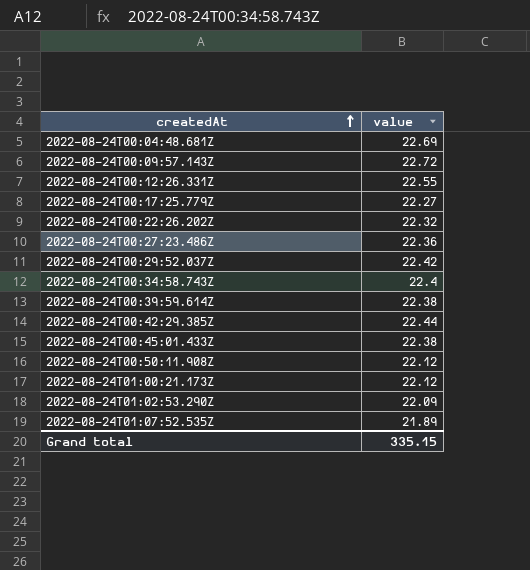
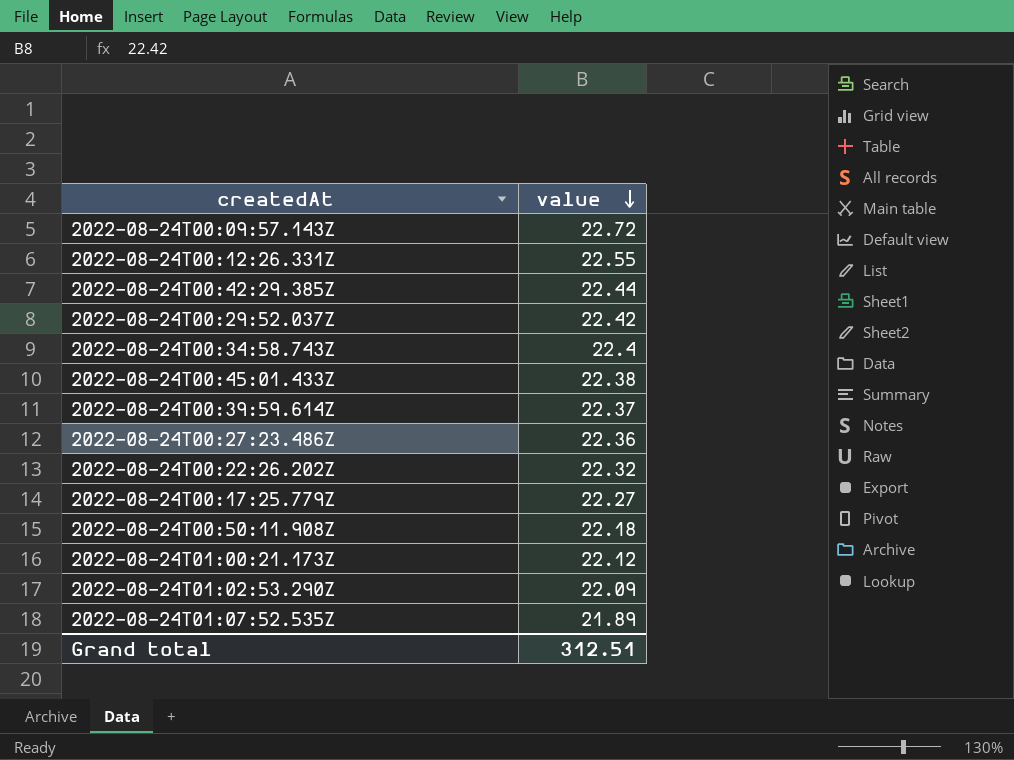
row order: createdAt ascending -> value descending
row 2022-08-24T00:04:48.681Z: 22.69 -> none
2022-08-24T00:39:59.614Z | value: 22.38 -> 22.37
2022-08-24T00:50:11.908Z | value: 22.12 -> 22.18
Grand total | value: 335.15 -> 312.51

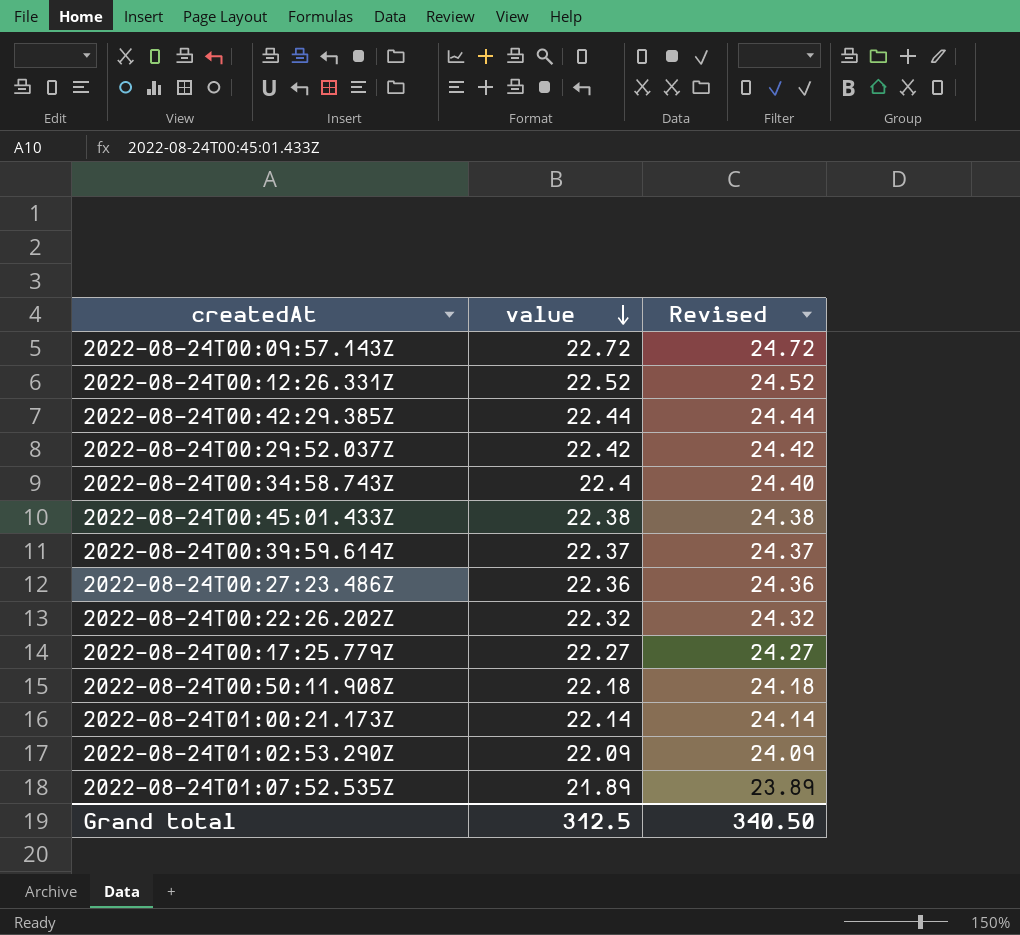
column Revised | formula: none -> [value] + 2
2022-08-24T00:12:26.331Z | value: 22.55 -> 22.52
2022-08-24T01:00:21.173Z | value: 22.12 -> 22.14
Grand total | value: 312.51 -> 312.5

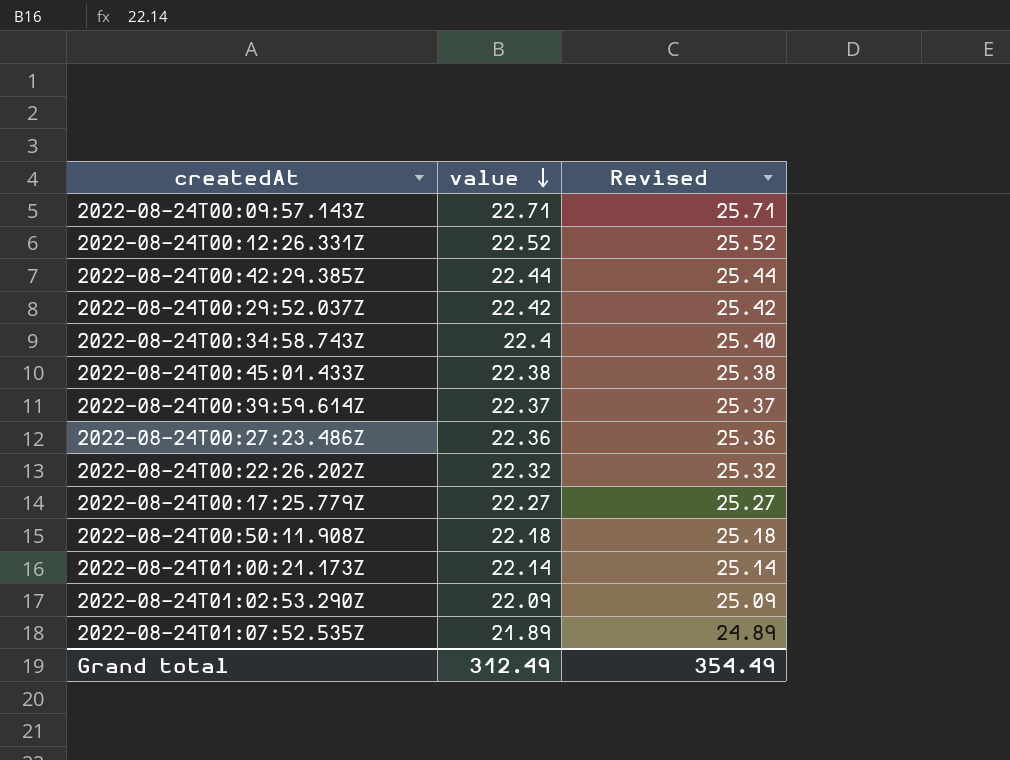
column Revised | formula: [value] + 2 -> [value] + 3
2022-08-24T00:09:57.143Z | value: 22.72 -> 22.71
Grand total | value: 312.5 -> 312.49
Grand total | Revised: 340.50 -> 354.49

